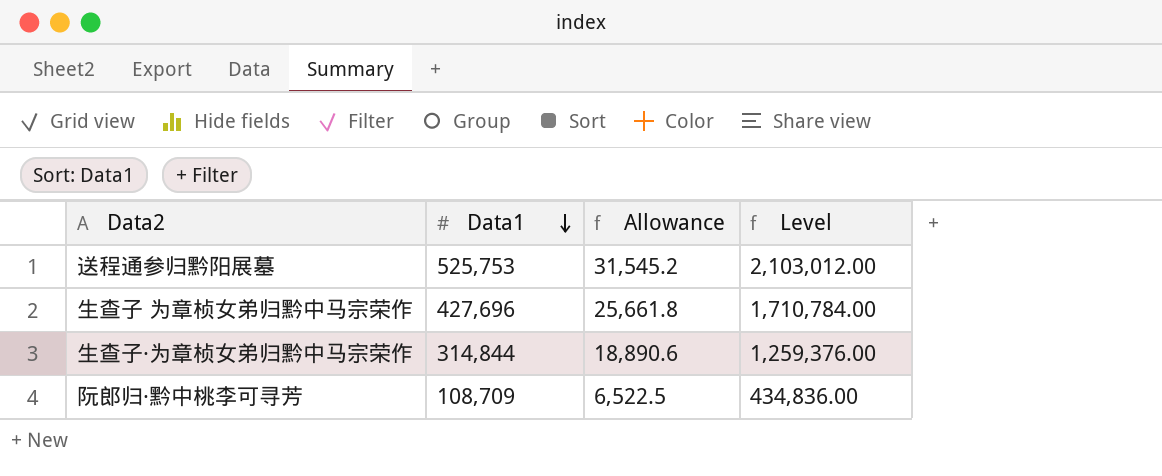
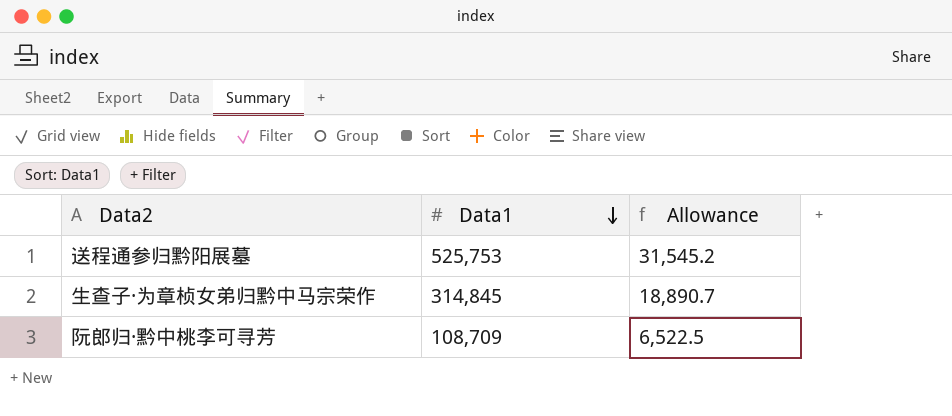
column Level | formula: [Data1] * 4 -> none
row 生查子 为章桢女弟归黔中马宗荣作: 427,696 | 25,661.8 | 1,710,784.00 -> none
生查子·为章桢女弟归黔中马宗荣作 | Data1: 314,844 -> 314,845
生查子·为章桢女弟归黔中马宗荣作 | Allowance: 18,890.6 -> 18,890.7

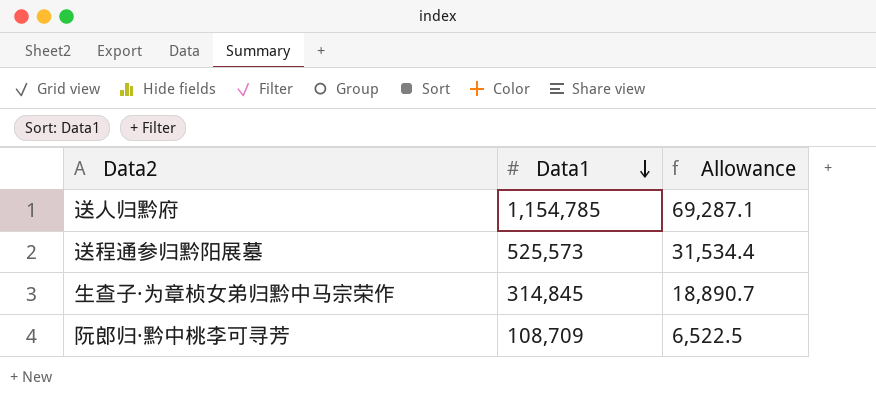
row 送人归黔府: none -> 1,154,785 | 69,287.1
送程通参归黔阳展墓 | Data1: 525,753 -> 525,573
送程通参归黔阳展墓 | Allowance: 31,545.2 -> 31,534.4

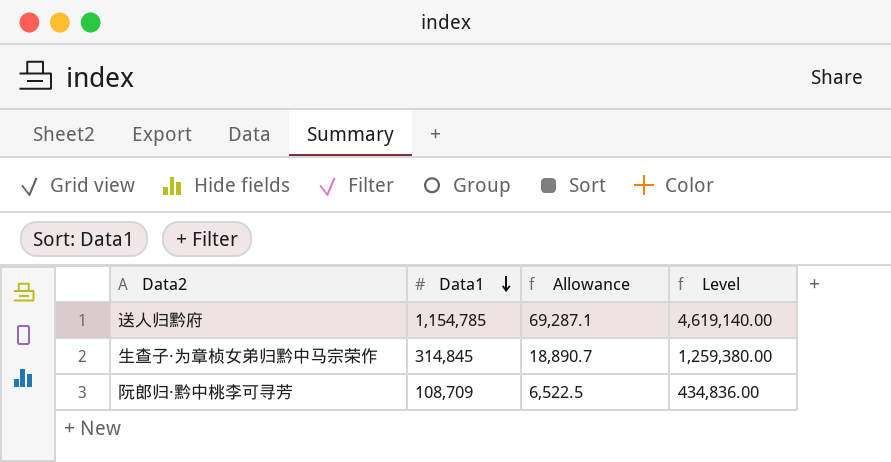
column Level | formula: none -> [Data1] * 4
row 送程通参归黔阳展墓: 525,573 | 31,534.4 -> none

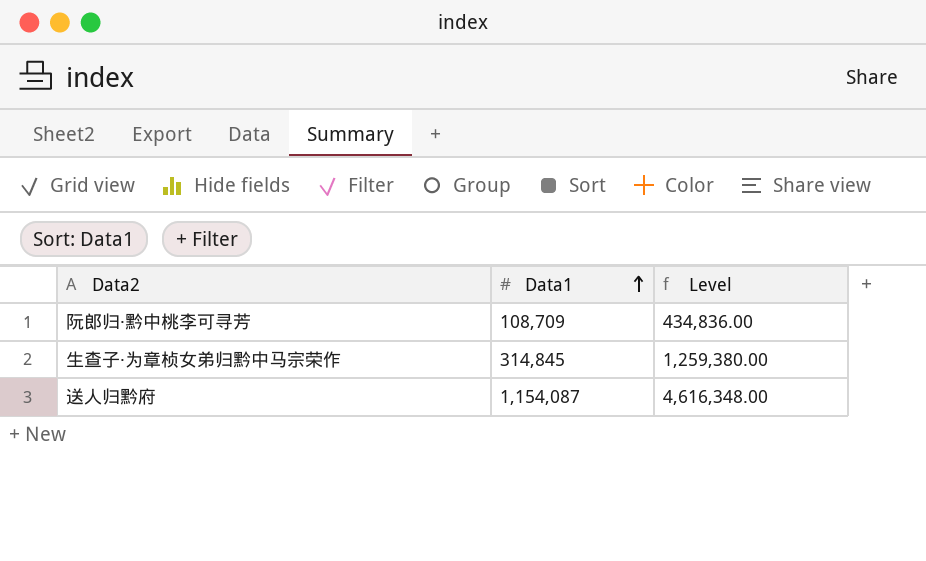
row order: Data1 descending -> Data1 ascending
column Allowance | formula: [Data1] * 0.06 -> none
送人归黔府 | Data1: 1,154,785 -> 1,154,087
送人归黔府 | Level: 4,619,140.00 -> 4,616,348.00

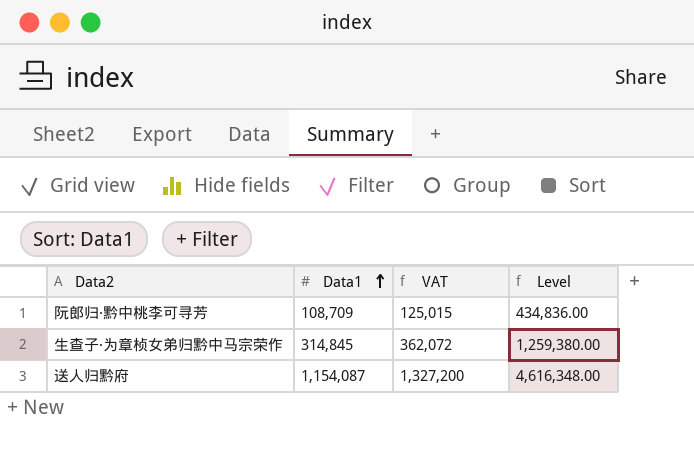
column VAT | formula: none -> [Data1] * 1.15

